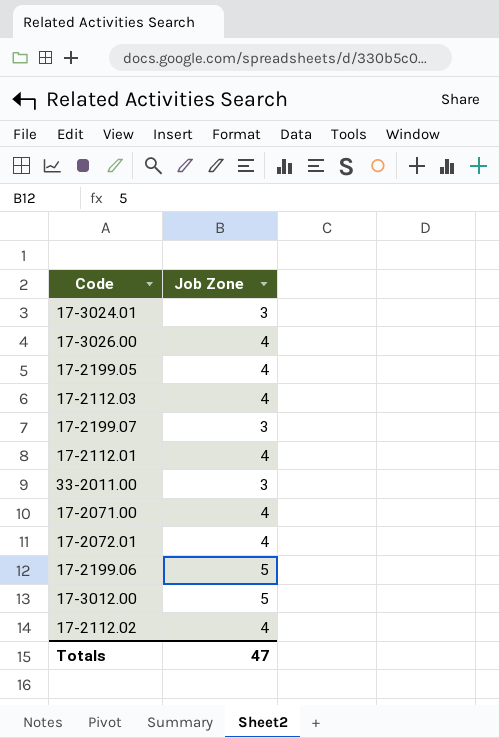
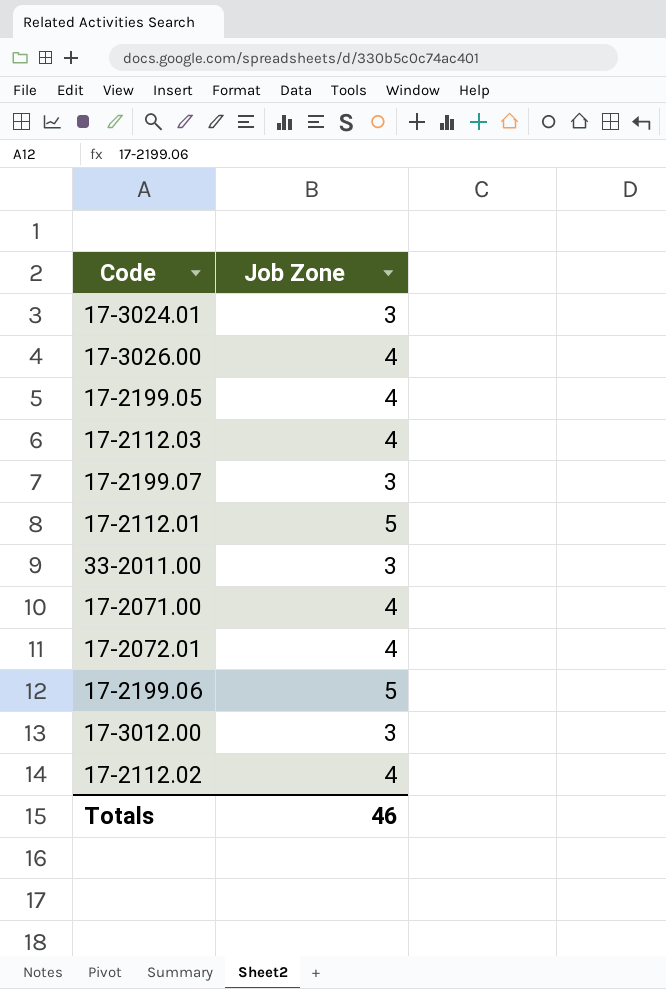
17-2112.01 | Job Zone: 4 -> 5
17-3012.00 | Job Zone: 5 -> 3
Totals | Job Zone: 47 -> 46

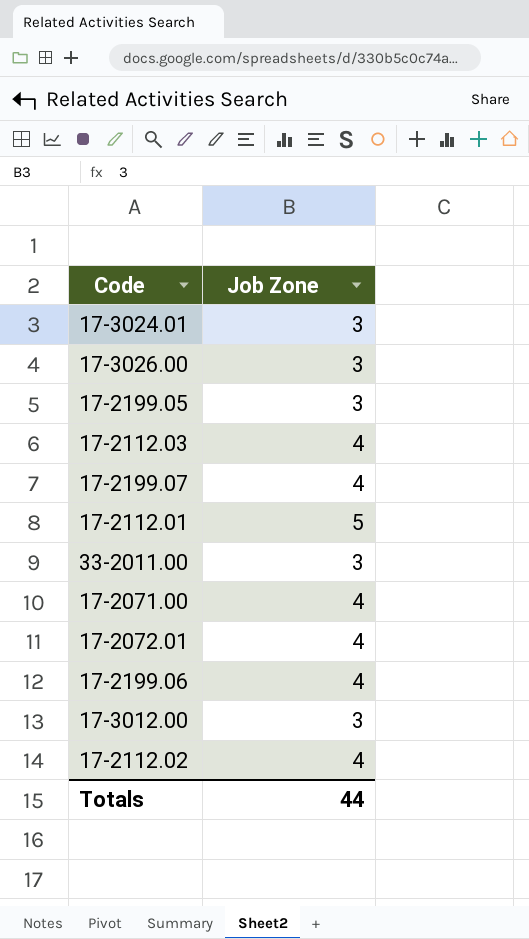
17-3026.00 | Job Zone: 4 -> 3
17-2199.05 | Job Zone: 4 -> 3
17-2199.07 | Job Zone: 3 -> 4
17-2199.06 | Job Zone: 5 -> 4
Totals | Job Zone: 46 -> 44

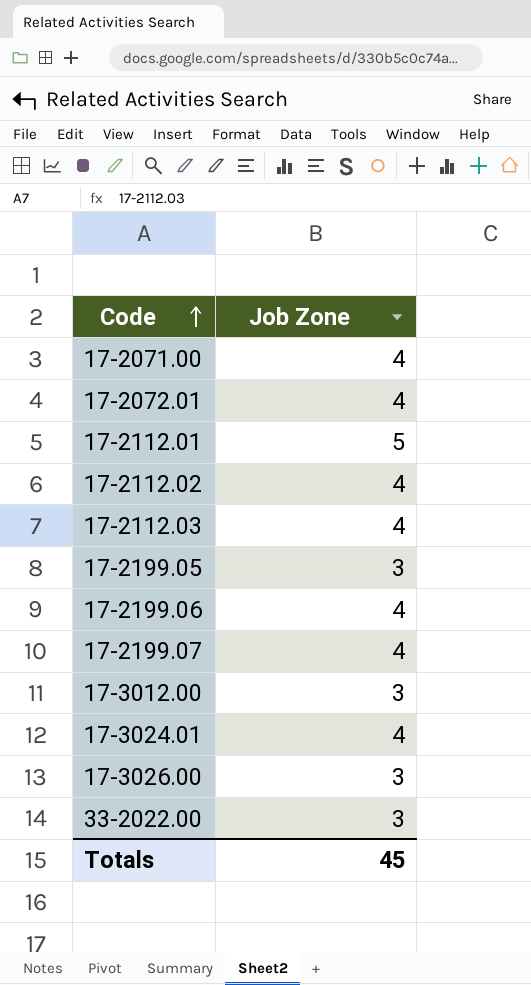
row order: none -> Code ascending
row 33-2011.00: 3 -> none
17-3024.01 | Job Zone: 3 -> 4
row 33-2022.00: none -> 3
Totals | Job Zone: 44 -> 45

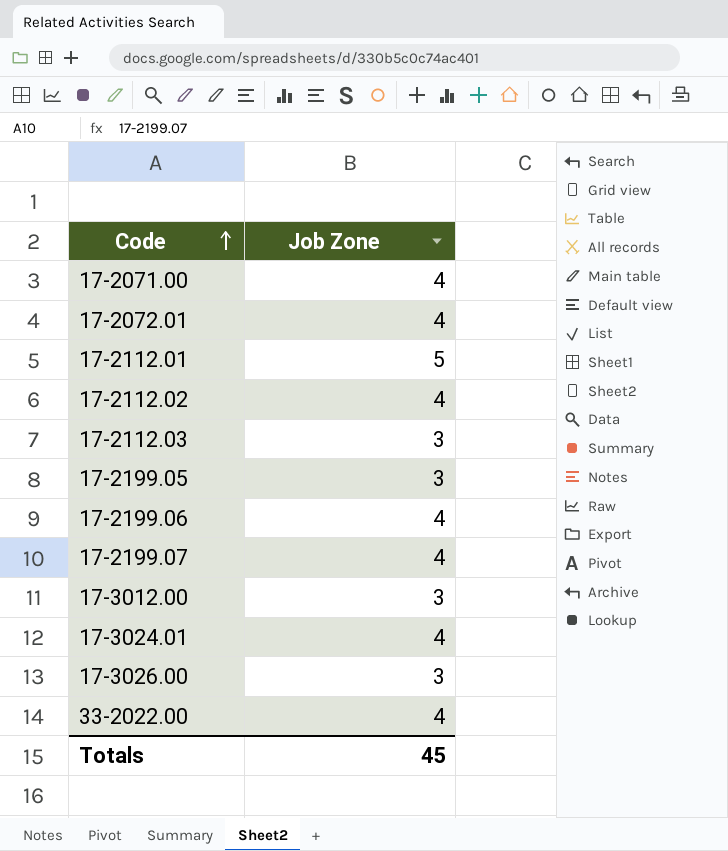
17-2112.03 | Job Zone: 4 -> 3
33-2022.00 | Job Zone: 3 -> 4

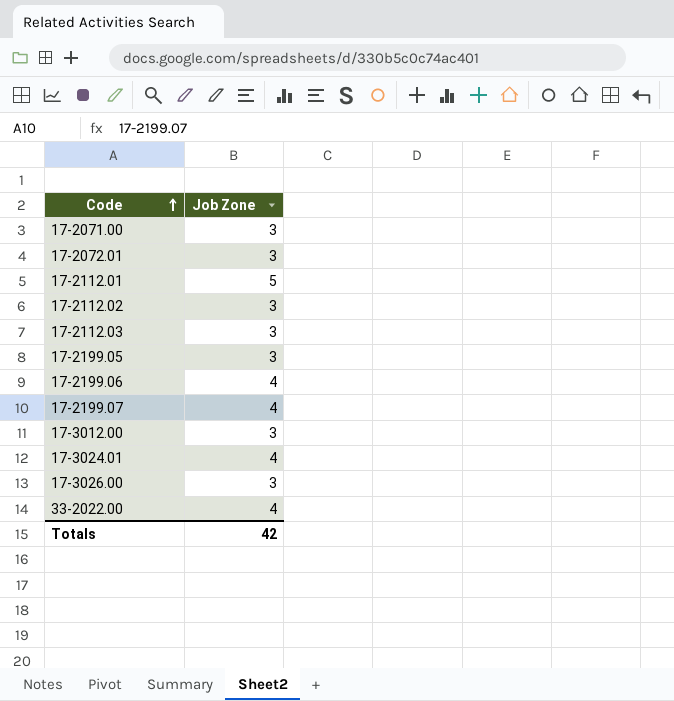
17-2071.00 | Job Zone: 4 -> 3
17-2072.01 | Job Zone: 4 -> 3
17-2112.02 | Job Zone: 4 -> 3
Totals | Job Zone: 45 -> 42

